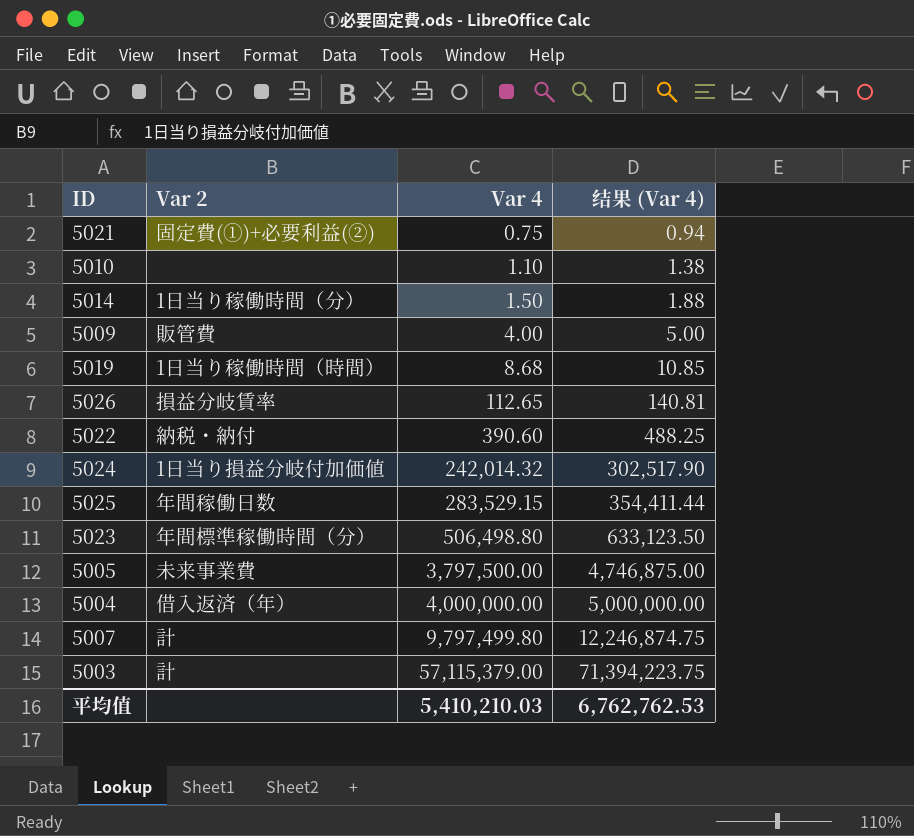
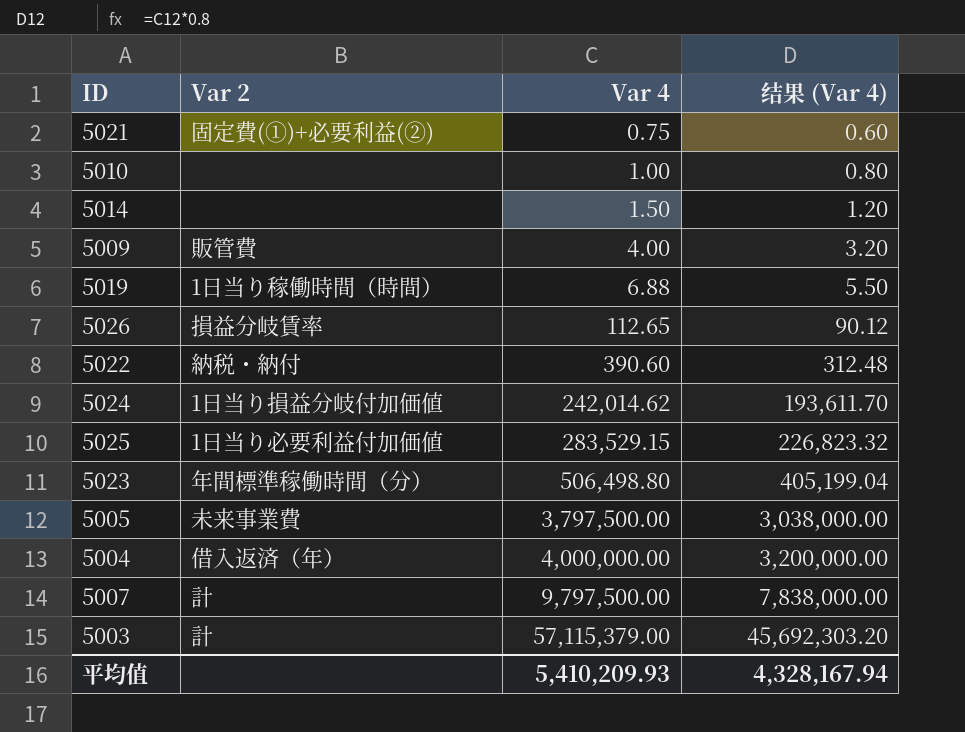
column 结果 (Var 4) | formula: [Var 4] * 1.25 -> [Var 4] * 0.8
5010 | Var 4: 1.10 -> 1.00
5014 | Var 2: 1日当り稼働時間（分） -> none
5019 | Var 4: 8.68 -> 6.88
5024 | Var 4: 242,014.32 -> 242,014.62
5025 | Var 2: 年間稼働日数 -> 1日当り必要利益付加価値
5007 | Var 4: 9,797,499.80 -> 9,797,500.00
平均值 | Var 4: 5,410,210.03 -> 5,410,209.93
平均值 | 结果 (Var 4): 6,762,762.53 -> 4,328,167.94

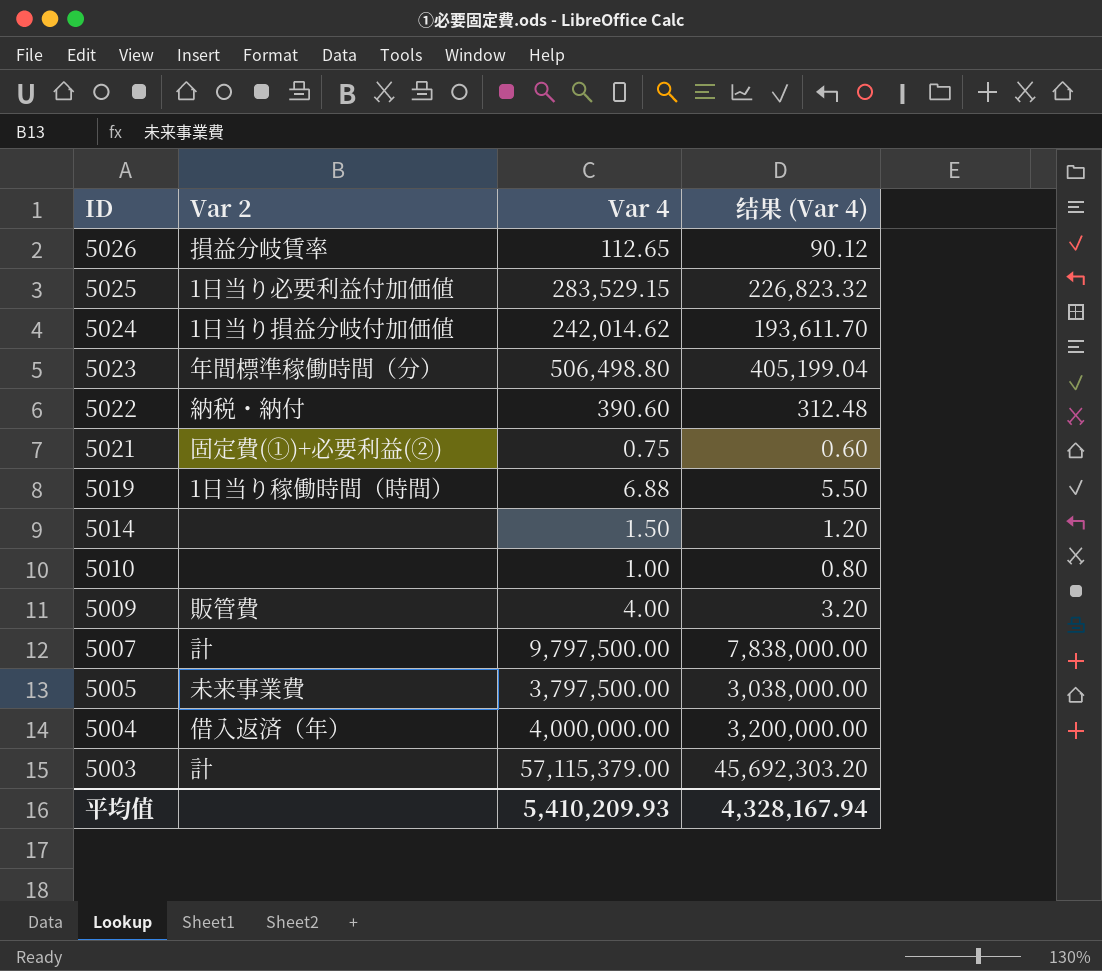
row order: Var 4 ascending -> ID descending

